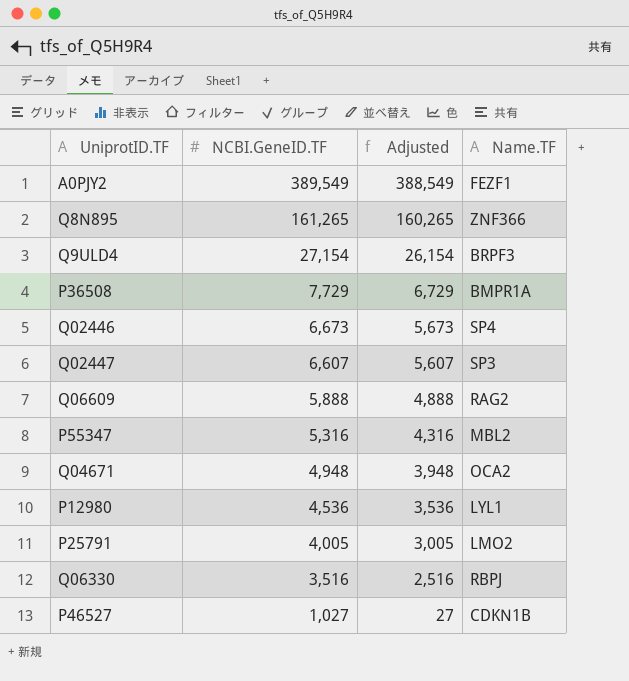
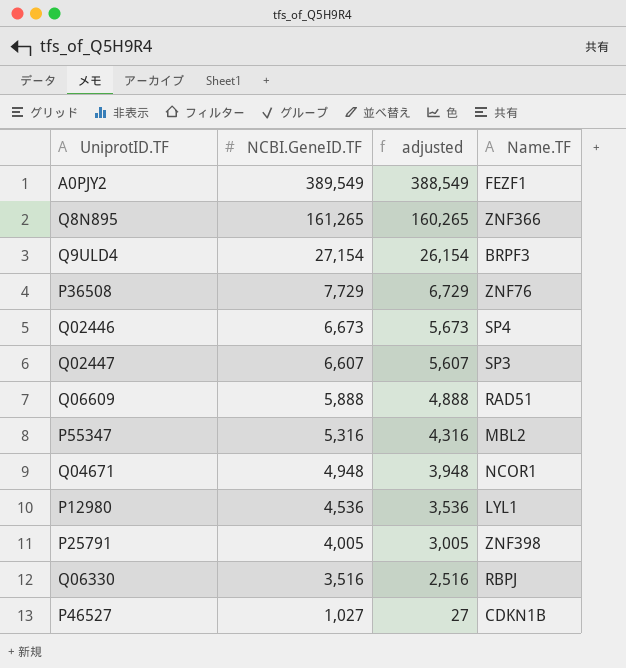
column name: Adjusted -> adjusted
P36508 | Name.TF: BMPR1A -> ZNF76
Q06609 | Name.TF: RAG2 -> RAD51
Q04671 | Name.TF: OCA2 -> NCOR1
P25791 | Name.TF: LMO2 -> ZNF398

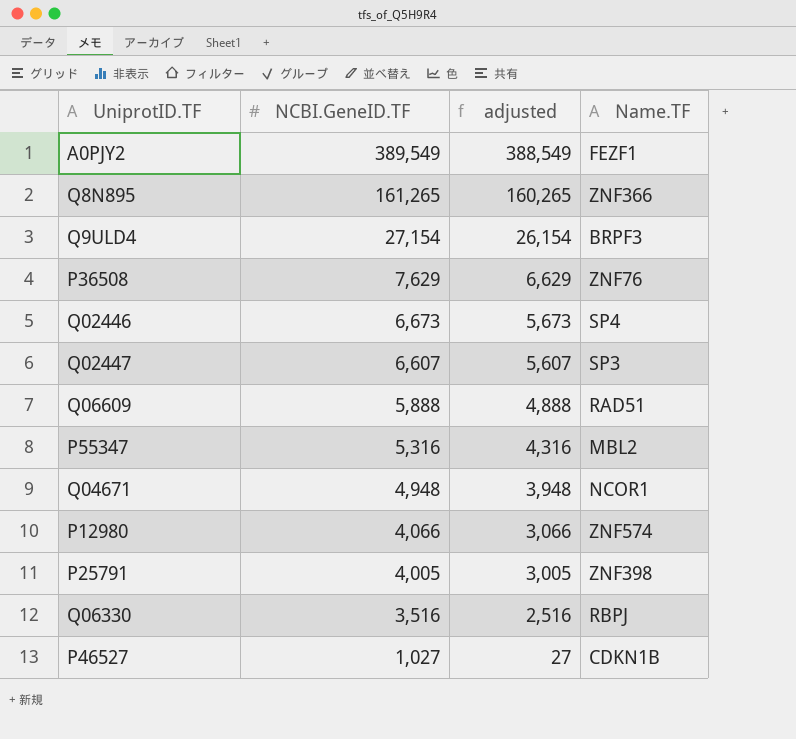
P36508 | NCBI.GeneID.TF: 7,729 -> 7,629
P36508 | adjusted: 6,729 -> 6,629
P12980 | NCBI.GeneID.TF: 4,536 -> 4,066
P12980 | adjusted: 3,536 -> 3,066
P12980 | Name.TF: LYL1 -> ZNF574

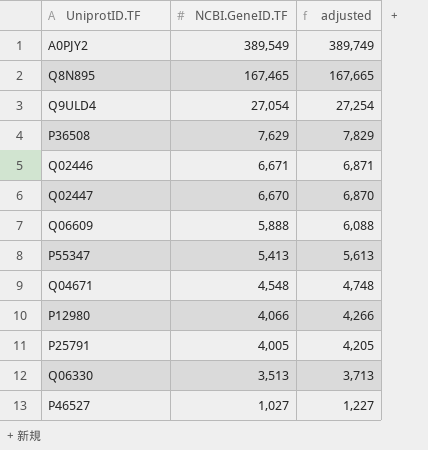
column Name.TF | position: 4 -> none
column adjusted | formula: [NCBI.GeneID.TF] - 1000 -> [NCBI.GeneID.TF] + 200
Q8N895 | NCBI.GeneID.TF: 161,265 -> 167,465
Q9ULD4 | NCBI.GeneID.TF: 27,154 -> 27,054
Q02446 | NCBI.GeneID.TF: 6,673 -> 6,671
Q02447 | NCBI.GeneID.TF: 6,607 -> 6,670
P55347 | NCBI.GeneID.TF: 5,316 -> 5,413
Q04671 | NCBI.GeneID.TF: 4,948 -> 4,548
Q06330 | NCBI.GeneID.TF: 3,516 -> 3,513

